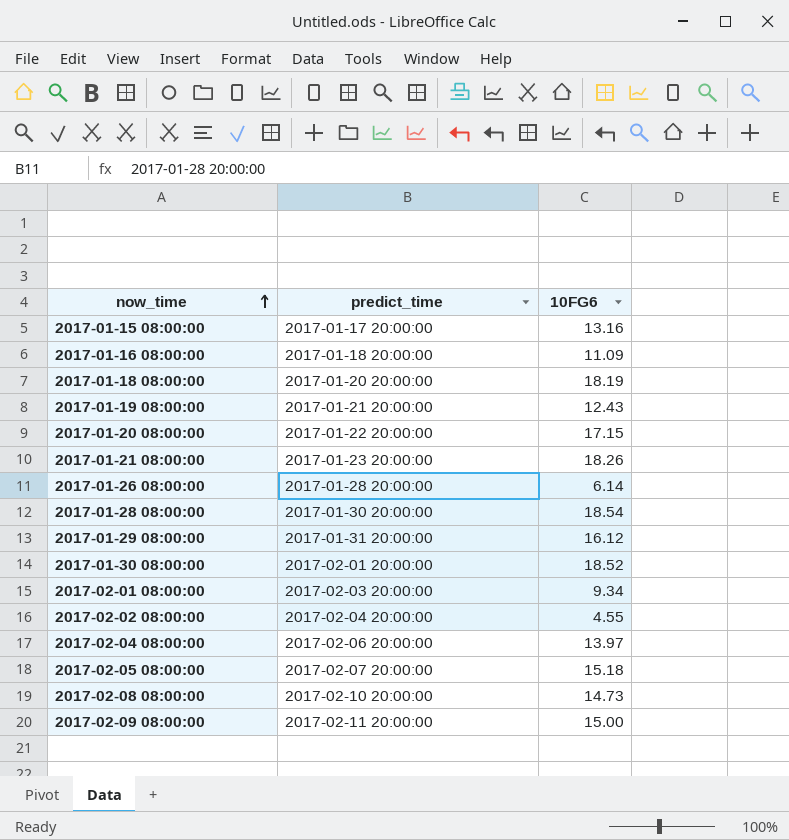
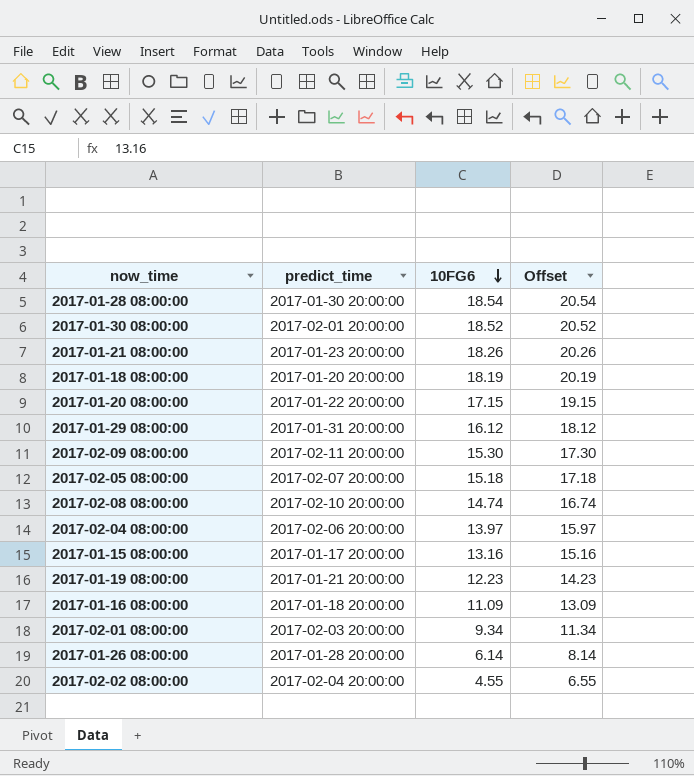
row order: now_time ascending -> 10FG6 descending
column Offset | formula: none -> [10FG6] + 2
2017-02-09 08:00:00 | 10FG6: 15.00 -> 15.30
2017-02-08 08:00:00 | 10FG6: 14.73 -> 14.74
2017-01-19 08:00:00 | 10FG6: 12.43 -> 12.23

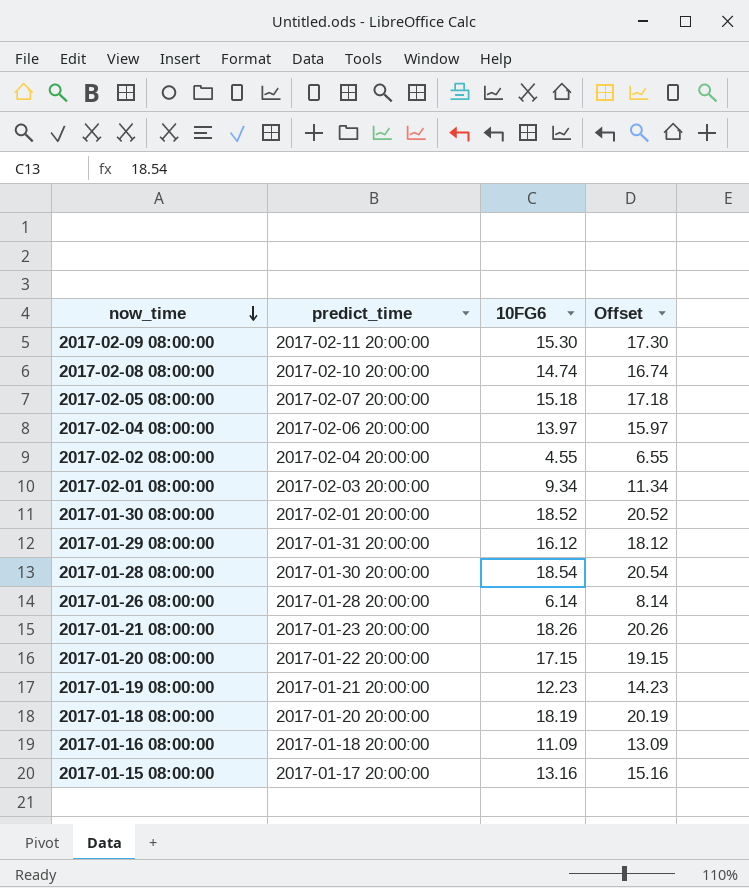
row order: 10FG6 descending -> now_time descending

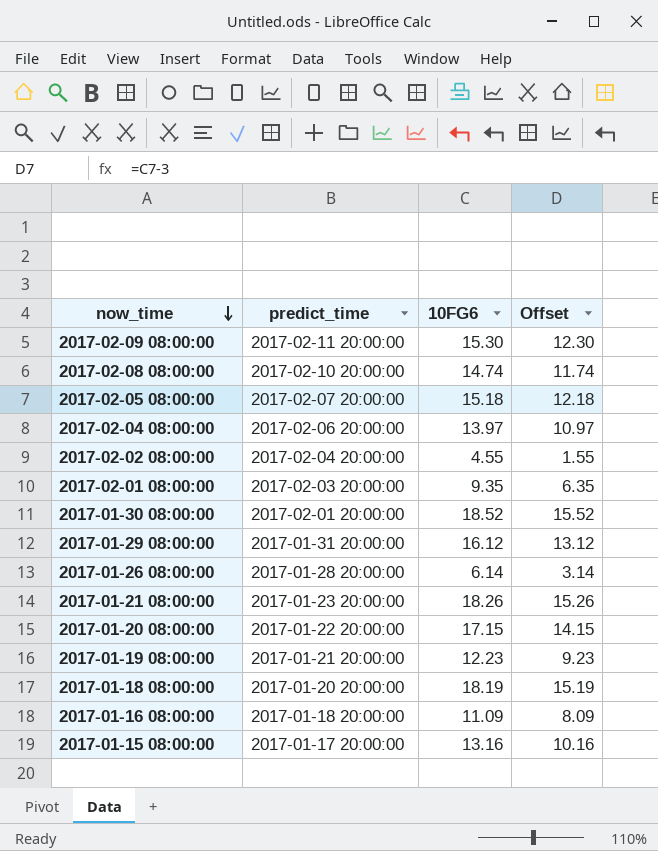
column Offset | formula: [10FG6] + 2 -> [10FG6] - 3
row 2017-01-28 08:00:00: 2017-01-30 20:00:00 | 18.54 | 20.54 -> none
2017-02-01 08:00:00 | 10FG6: 9.34 -> 9.35

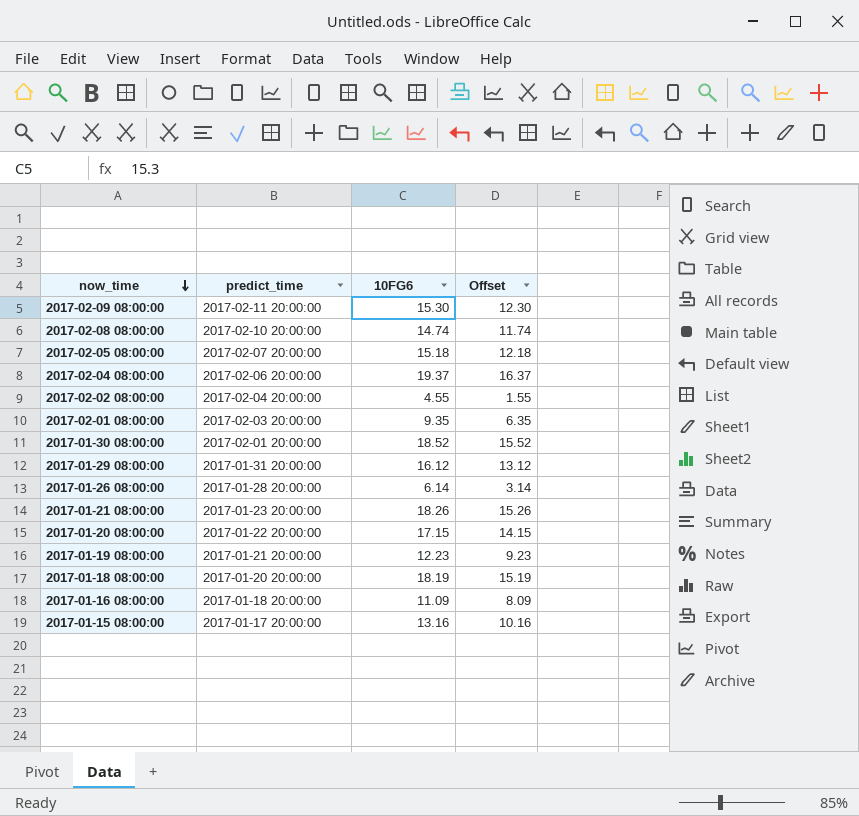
2017-02-04 08:00:00 | 10FG6: 13.97 -> 19.37
2017-02-04 08:00:00 | Offset: 10.97 -> 16.37

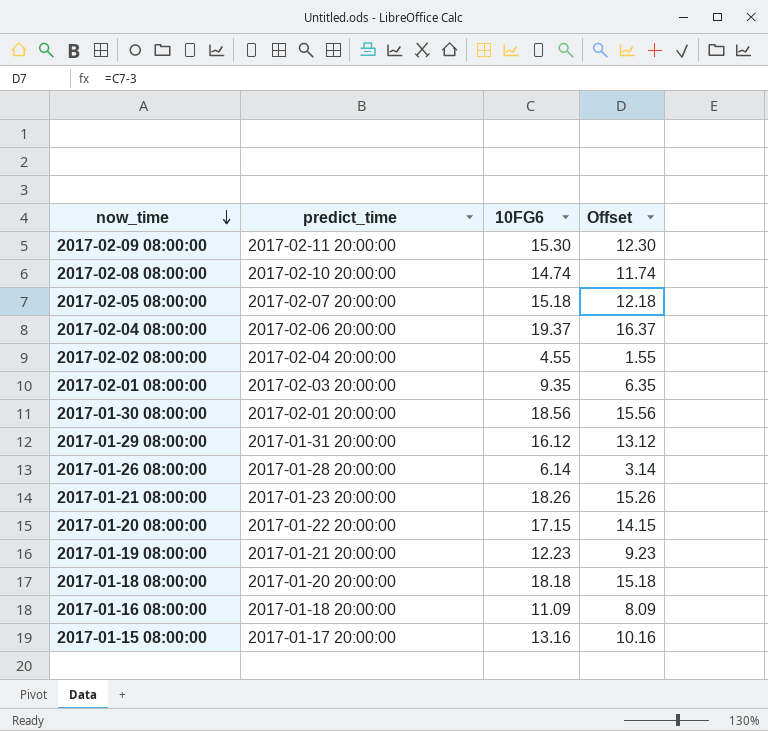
2017-01-30 08:00:00 | 10FG6: 18.52 -> 18.56
2017-01-30 08:00:00 | Offset: 15.52 -> 15.56
2017-01-18 08:00:00 | 10FG6: 18.19 -> 18.18
2017-01-18 08:00:00 | Offset: 15.19 -> 15.18

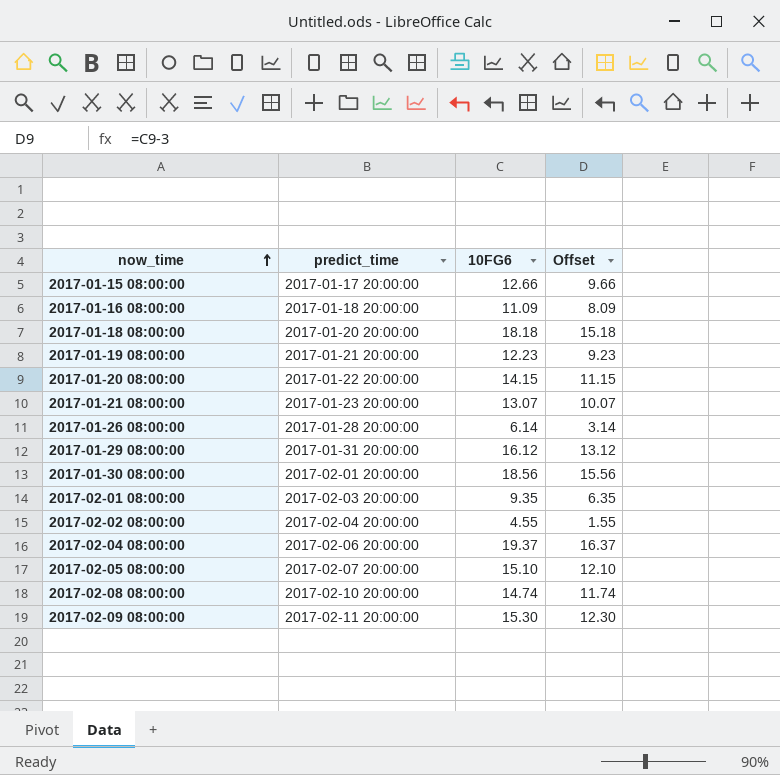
row order: now_time descending -> now_time ascending
2017-01-15 08:00:00 | 10FG6: 13.16 -> 12.66
2017-01-15 08:00:00 | Offset: 10.16 -> 9.66
2017-01-20 08:00:00 | 10FG6: 17.15 -> 14.15
2017-01-20 08:00:00 | Offset: 14.15 -> 11.15
2017-01-21 08:00:00 | 10FG6: 18.26 -> 13.07
2017-01-21 08:00:00 | Offset: 15.26 -> 10.07
2017-02-05 08:00:00 | 10FG6: 15.18 -> 15.10
2017-02-05 08:00:00 | Offset: 12.18 -> 12.10

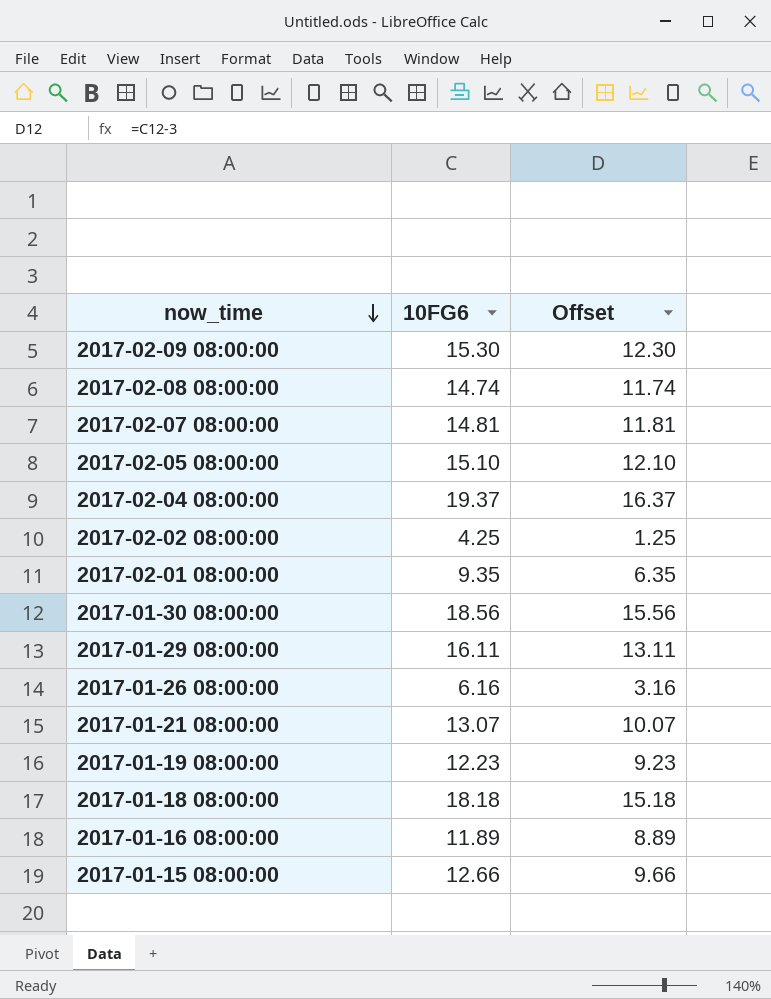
row order: now_time ascending -> now_time descending
column predict_time | position: 2 -> none
row 2017-01-20 08:00:00: 2017-01-22 20:00:00 | 14.15 | 11.15 -> none
row 2017-02-07 08:00:00: none -> 14.81 | 11.81
2017-02-02 08:00:00 | 10FG6: 4.55 -> 4.25
2017-02-02 08:00:00 | Offset: 1.55 -> 1.25
2017-01-29 08:00:00 | 10FG6: 16.12 -> 16.11
2017-01-29 08:00:00 | Offset: 13.12 -> 13.11
2017-01-26 08:00:00 | 10FG6: 6.14 -> 6.16
2017-01-26 08:00:00 | Offset: 3.14 -> 3.16
2017-01-16 08:00:00 | 10FG6: 11.09 -> 11.89
2017-01-16 08:00:00 | Offset: 8.09 -> 8.89

